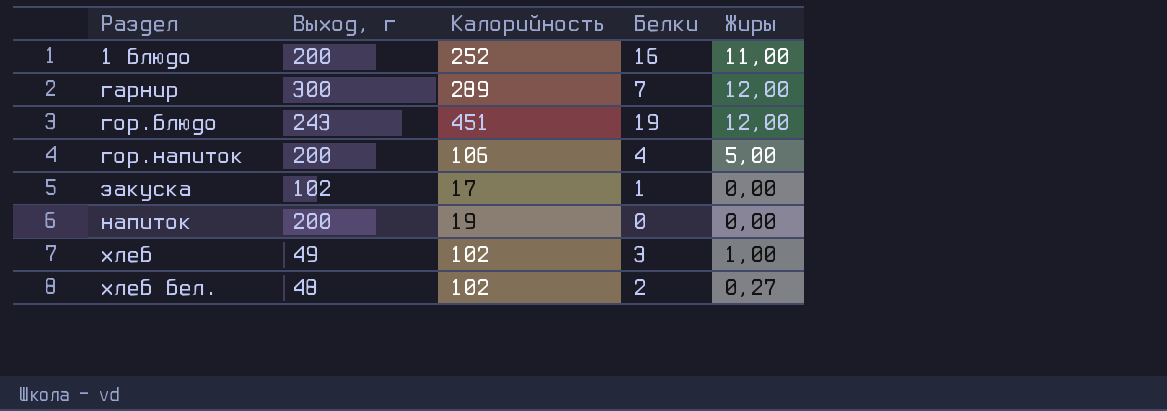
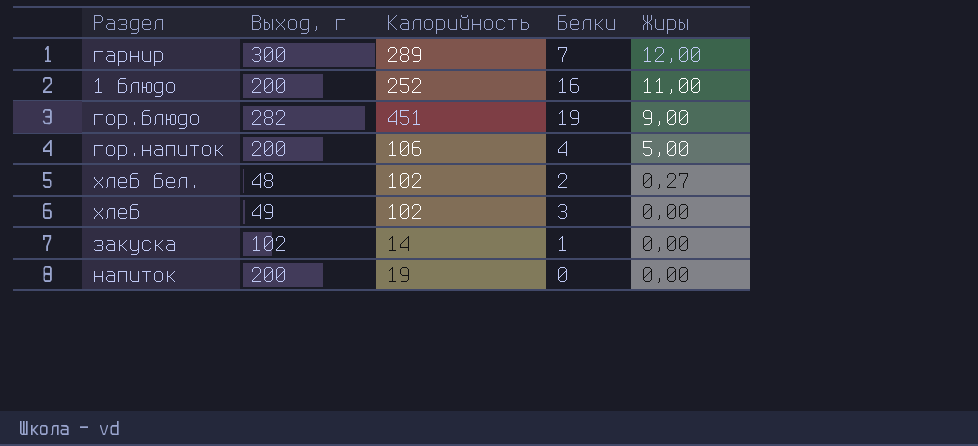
row order: Раздел ascending -> Жиры descending
гор.блюдо | Выход, г: 243 -> 282
гор.блюдо | Жиры: 12,00 -> 9,00
хлеб | Жиры: 1,00 -> 0,00
закуска | Калорийность: 17 -> 14

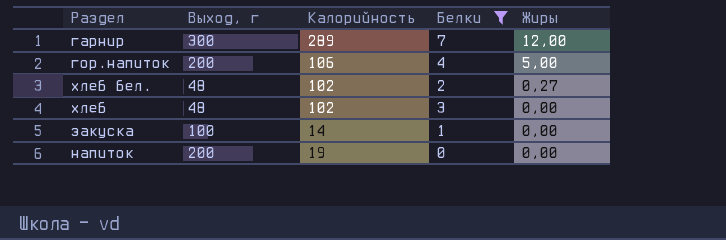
filter: none -> Белки <= 7
хлеб | Выход, г: 49 -> 48
закуска | Выход, г: 102 -> 100

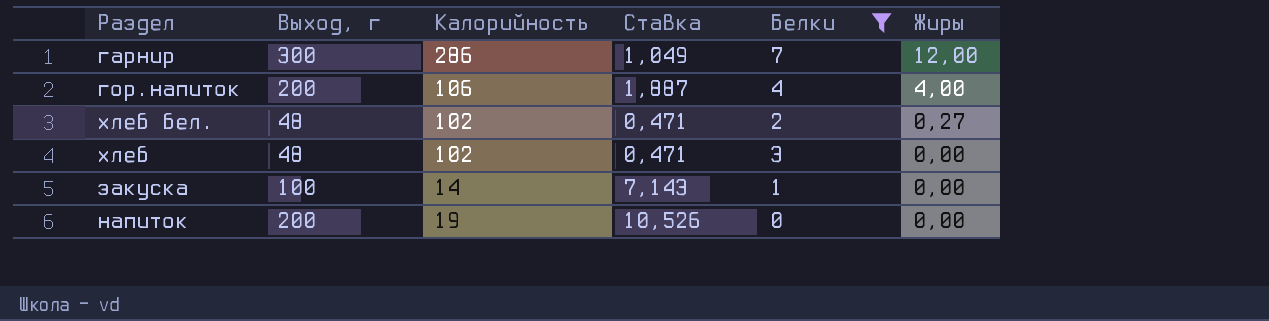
column Ставка | formula: none -> [Выход, г] / [Калорийность]
гарнир | Калорийность: 289 -> 286
гор.напиток | Жиры: 5,00 -> 4,00

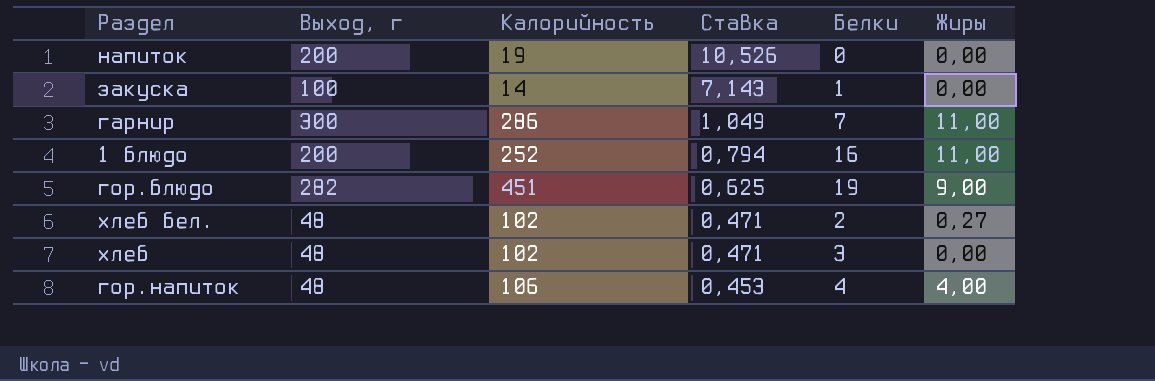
filter: Белки <= 7 -> none
row order: Жиры descending -> Ставка descending
гарнир | Жиры: 12,00 -> 11,00
гор.напиток | Выход, г: 200 -> 48
гор.напиток | Ставка: 1,887 -> 0,453

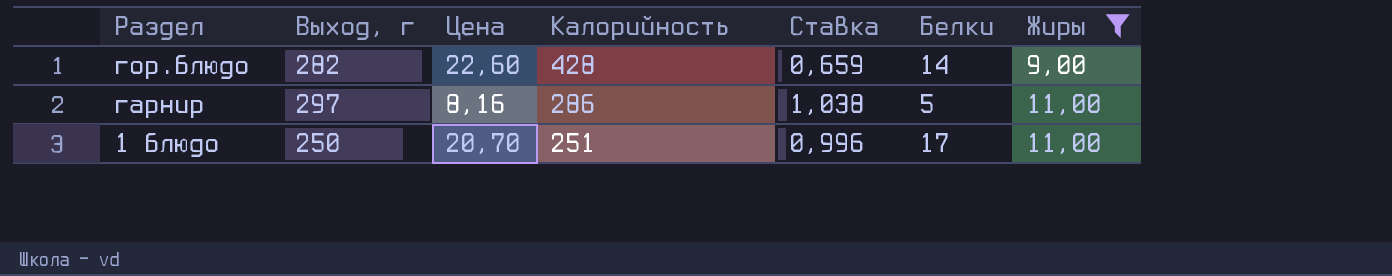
filter: none -> Жиры >= 9,00
row order: Ставка descending -> Раздел descending
column Цена | position: none -> 3
гор.блюдо | Калорийность: 451 -> 428
гор.блюдо | Ставка: 0,625 -> 0,659
гор.блюдо | Белки: 19 -> 14
гарнир | Выход, г: 300 -> 297
гарнир | Ставка: 1,049 -> 1,038
гарнир | Белки: 7 -> 5
1 блюдо | Выход, г: 200 -> 250
1 блюдо | Калорийность: 252 -> 251
1 блюдо | Ставка: 0,794 -> 0,996
1 блюдо | Белки: 16 -> 17

